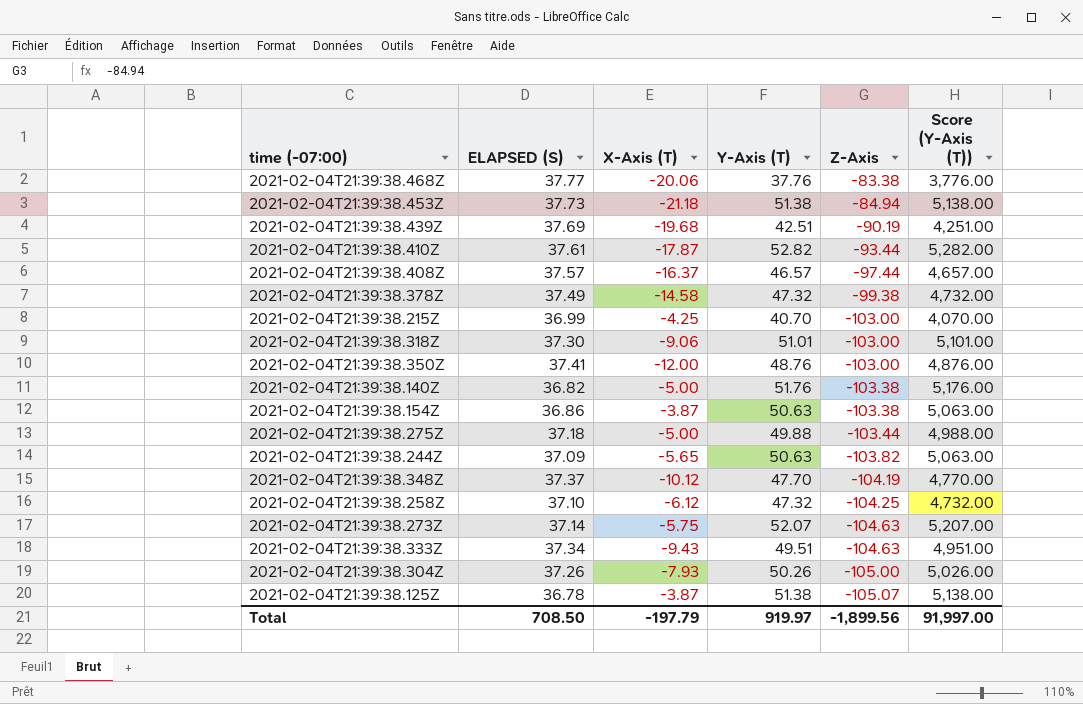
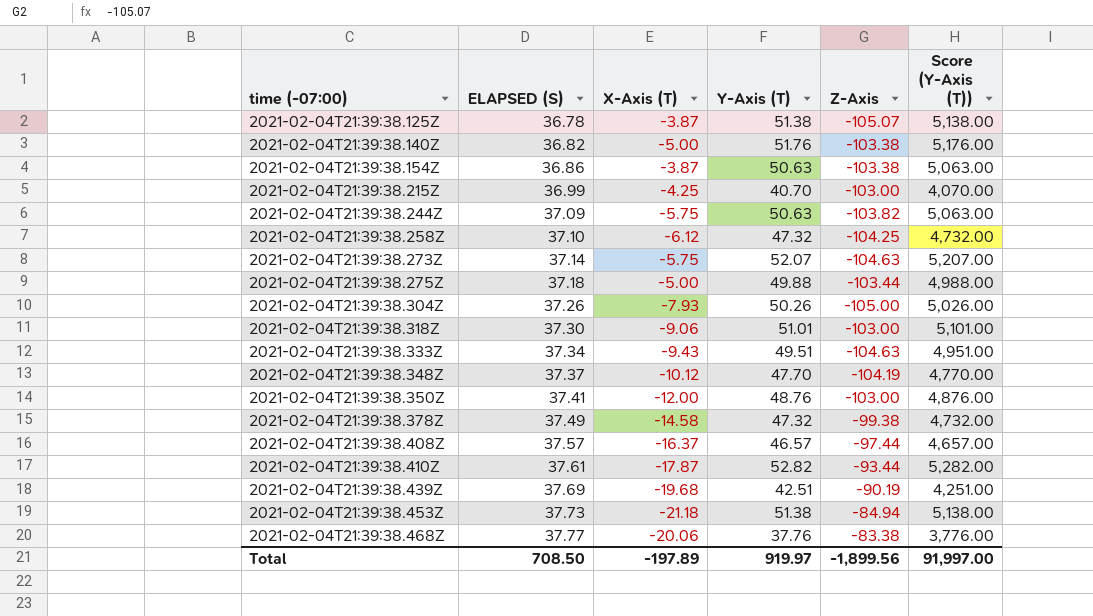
row order: Z-Axis descending -> time (-07:00) ascending
2021-02-04T21:39:38.244Z | X-Axis (T): -5.65 -> -5.75
Total | X-Axis (T): -197.79 -> -197.89

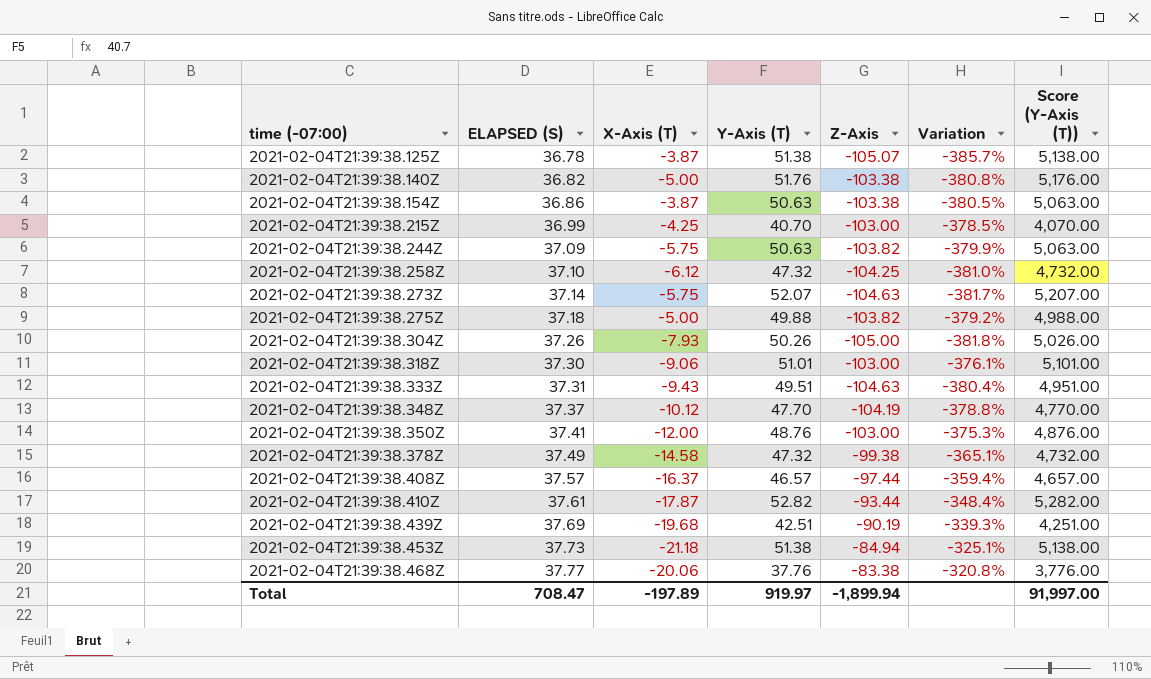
column Variation | formula: none -> ([Z-Axis] - [ELAPSED (S)]) / [ELAPSED (S)]
2021-02-04T21:39:38.275Z | Z-Axis: -103.44 -> -103.82
2021-02-04T21:39:38.333Z | ELAPSED (S): 37.34 -> 37.31
Total | ELAPSED (S): 708.50 -> 708.47
Total | Z-Axis: -1,899.56 -> -1,899.94

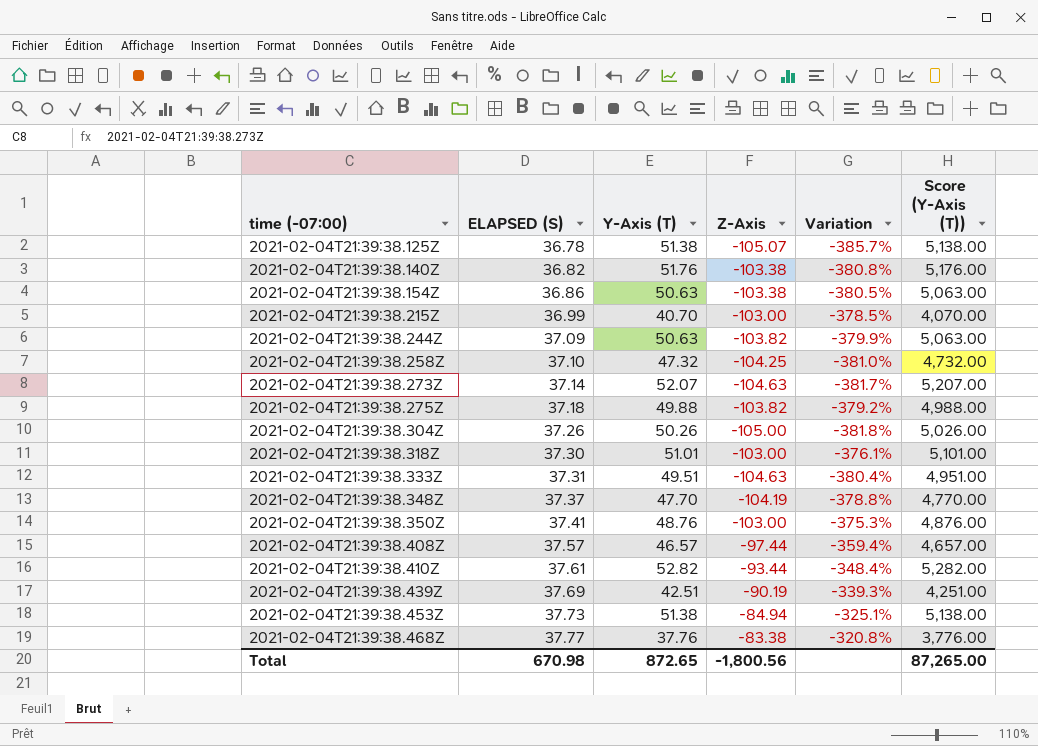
column X-Axis (T) | position: 3 -> none
row 2021-02-04T21:39:38.378Z: 37.49 | -14.58 | 47.32 | -99.38 | -365.1% | 4,732.00 -> none
Total | ELAPSED (S): 708.47 -> 670.98
Total | Y-Axis (T): 919.97 -> 872.65
Total | Z-Axis: -1,899.94 -> -1,800.56
Total | Score (Y-Axis (T)): 91,997.00 -> 87,265.00

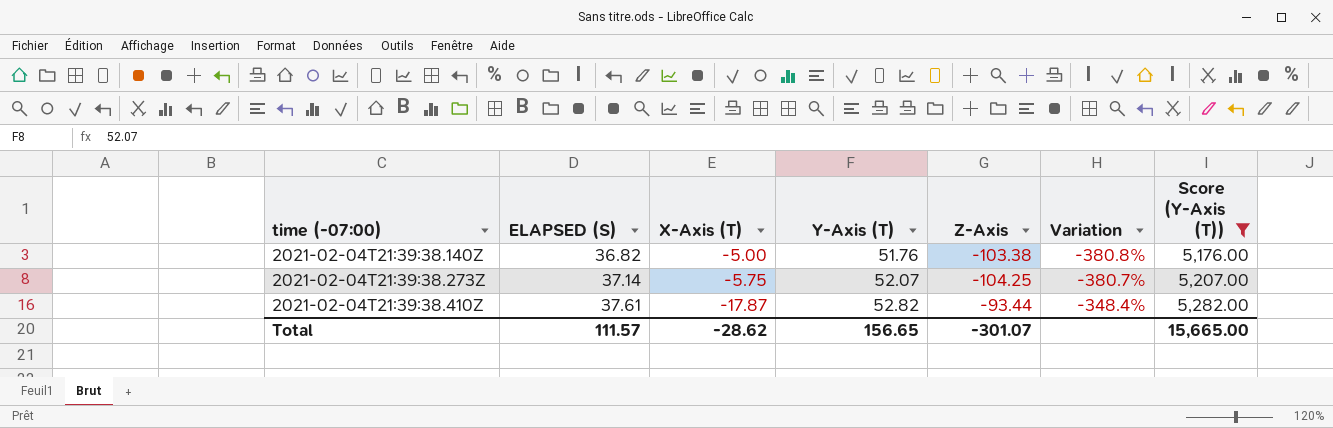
filter: none -> Score (Y-Axis (T)) >= 5,176.00
column X-Axis (T) | position: none -> 3
2021-02-04T21:39:38.273Z | Z-Axis: -104.63 -> -104.25
2021-02-04T21:39:38.273Z | Variation: -381.7% -> -380.7%
Total | ELAPSED (S): 670.98 -> 111.57
Total | Y-Axis (T): 872.65 -> 156.65
Total | Z-Axis: -1,800.56 -> -301.07
Total | Score (Y-Axis (T)): 87,265.00 -> 15,665.00

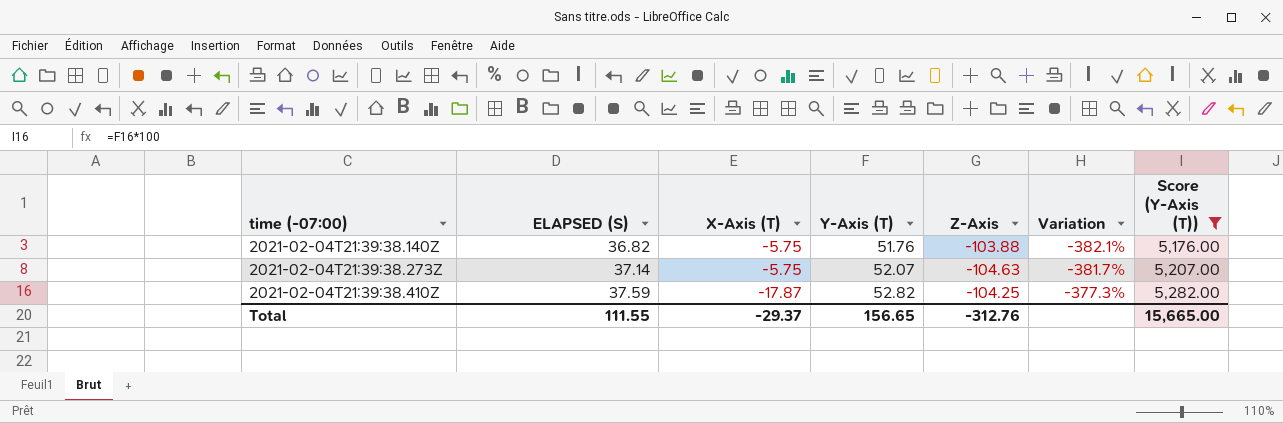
2021-02-04T21:39:38.140Z | X-Axis (T): -5.00 -> -5.75
2021-02-04T21:39:38.140Z | Z-Axis: -103.38 -> -103.88
2021-02-04T21:39:38.140Z | Variation: -380.8% -> -382.1%
2021-02-04T21:39:38.273Z | Z-Axis: -104.25 -> -104.63
2021-02-04T21:39:38.273Z | Variation: -380.7% -> -381.7%
2021-02-04T21:39:38.410Z | ELAPSED (S): 37.61 -> 37.59
2021-02-04T21:39:38.410Z | Z-Axis: -93.44 -> -104.25
2021-02-04T21:39:38.410Z | Variation: -348.4% -> -377.3%
Total | ELAPSED (S): 111.57 -> 111.55
Total | X-Axis (T): -28.62 -> -29.37
Total | Z-Axis: -301.07 -> -312.76

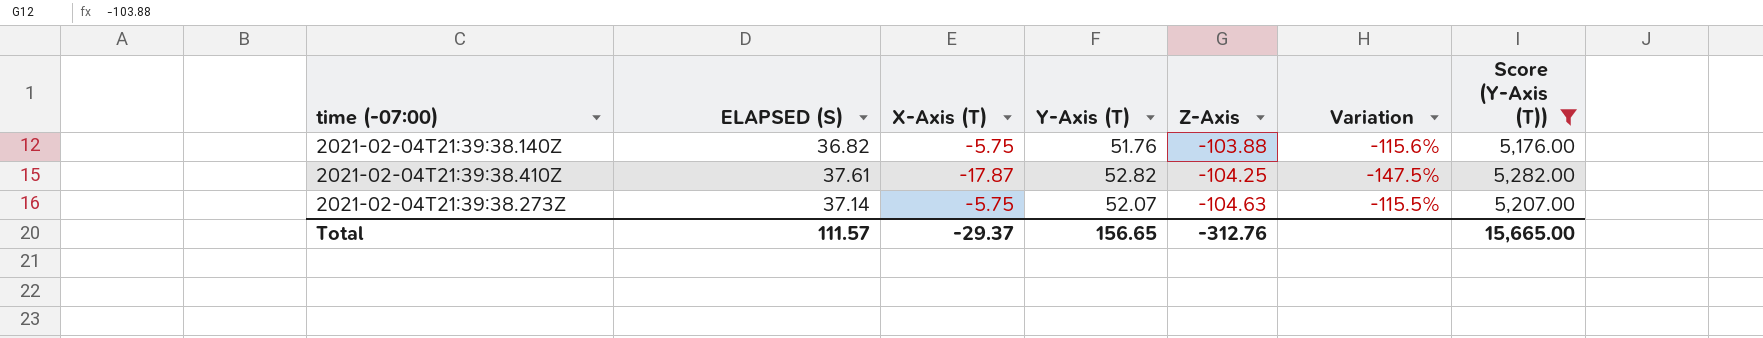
row order: time (-07:00) ascending -> Z-Axis descending
column Variation | formula: ([Z-Axis] - [ELAPSED (S)]) / [ELAPSED (S)] -> ([X-Axis (T)] - [ELAPSED (S)]) / [ELAPSED (S)]
2021-02-04T21:39:38.410Z | ELAPSED (S): 37.59 -> 37.61
Total | ELAPSED (S): 111.55 -> 111.57

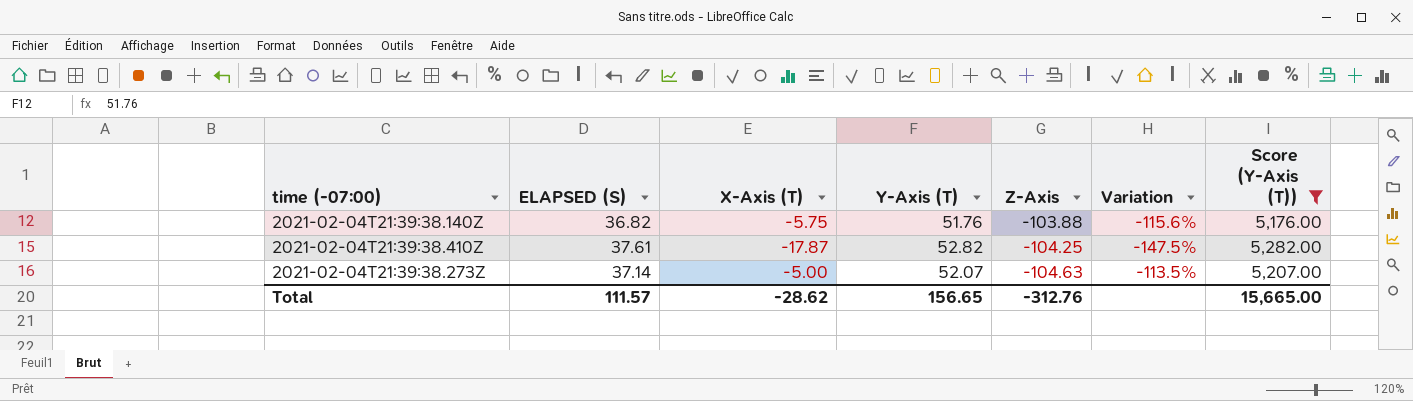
2021-02-04T21:39:38.273Z | X-Axis (T): -5.75 -> -5.00
2021-02-04T21:39:38.273Z | Variation: -115.5% -> -113.5%
Total | X-Axis (T): -29.37 -> -28.62

